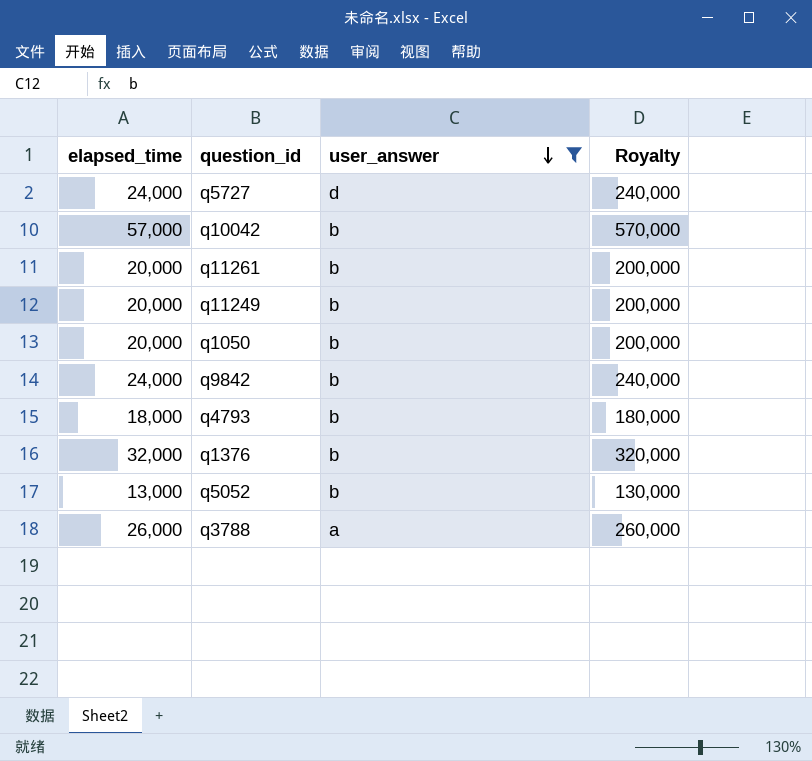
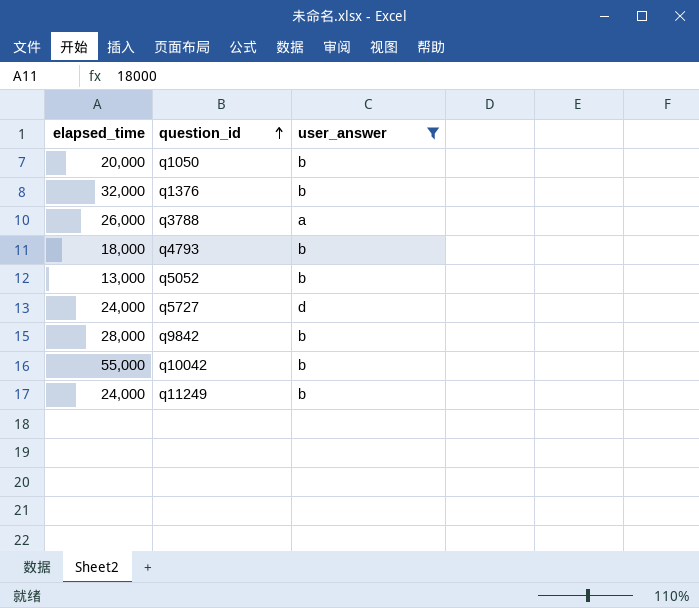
row order: user_answer descending -> question_id ascending
column Royalty | formula: [elapsed_time] * 10 -> none
row q11261: 20,000 | b | 200,000 -> none
q9842 | elapsed_time: 24,000 -> 28,000
q10042 | elapsed_time: 57,000 -> 55,000
q11249 | elapsed_time: 20,000 -> 24,000

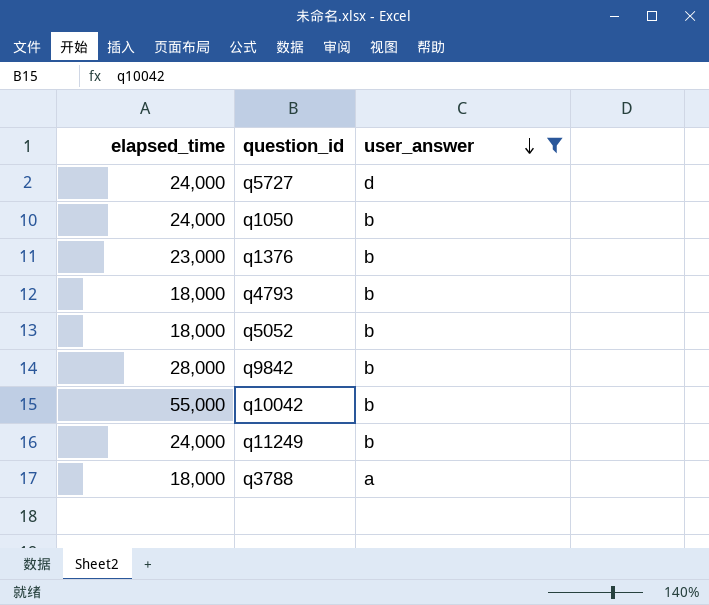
row order: question_id ascending -> user_answer descending
q1050 | elapsed_time: 20,000 -> 24,000
q1376 | elapsed_time: 32,000 -> 23,000
q5052 | elapsed_time: 13,000 -> 18,000
q3788 | elapsed_time: 26,000 -> 18,000

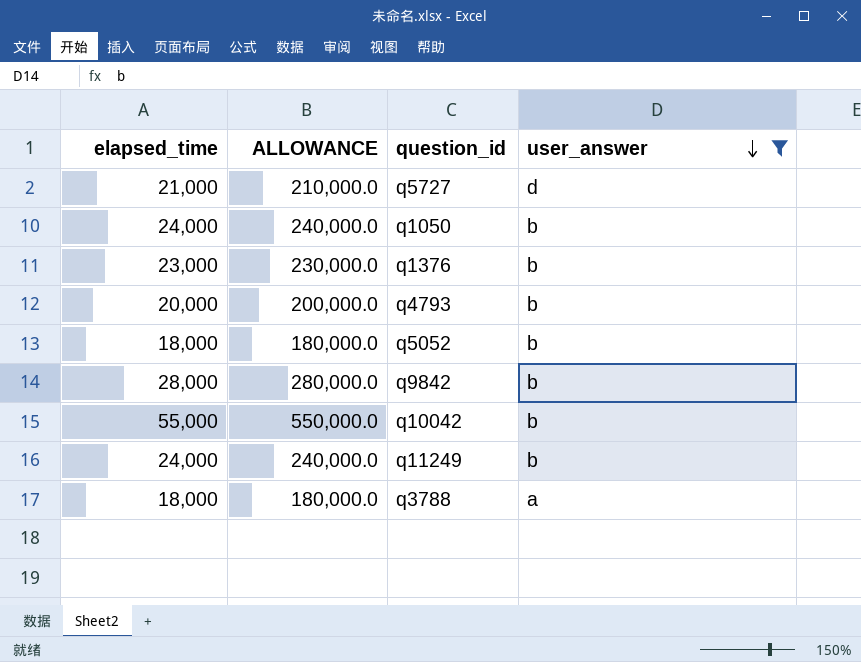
column ALLOWANCE | formula: none -> [elapsed_time] * 10
q5727 | elapsed_time: 24,000 -> 21,000
q4793 | elapsed_time: 18,000 -> 20,000

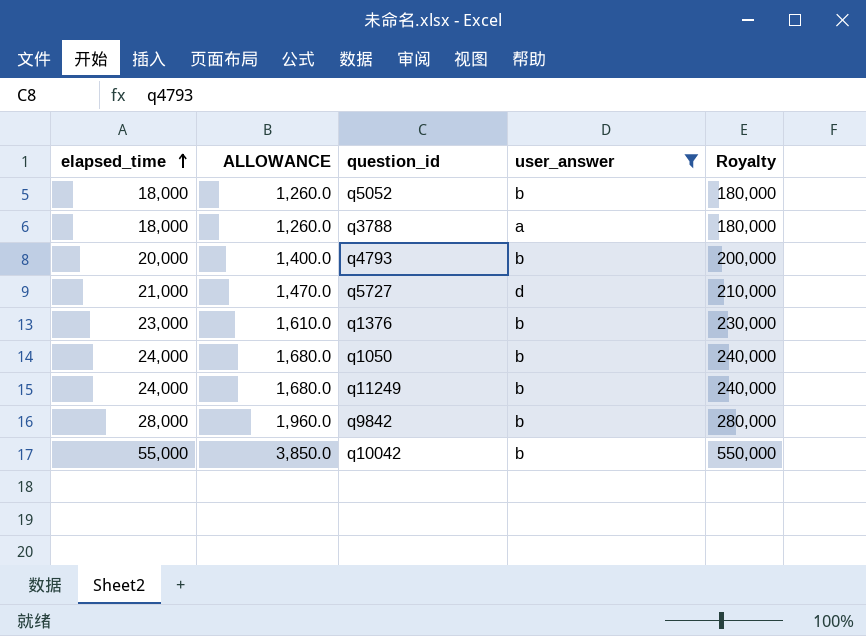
row order: user_answer descending -> elapsed_time ascending
column ALLOWANCE | formula: [elapsed_time] * 10 -> [elapsed_time] * 0.07
column Royalty | formula: none -> [elapsed_time] * 10

